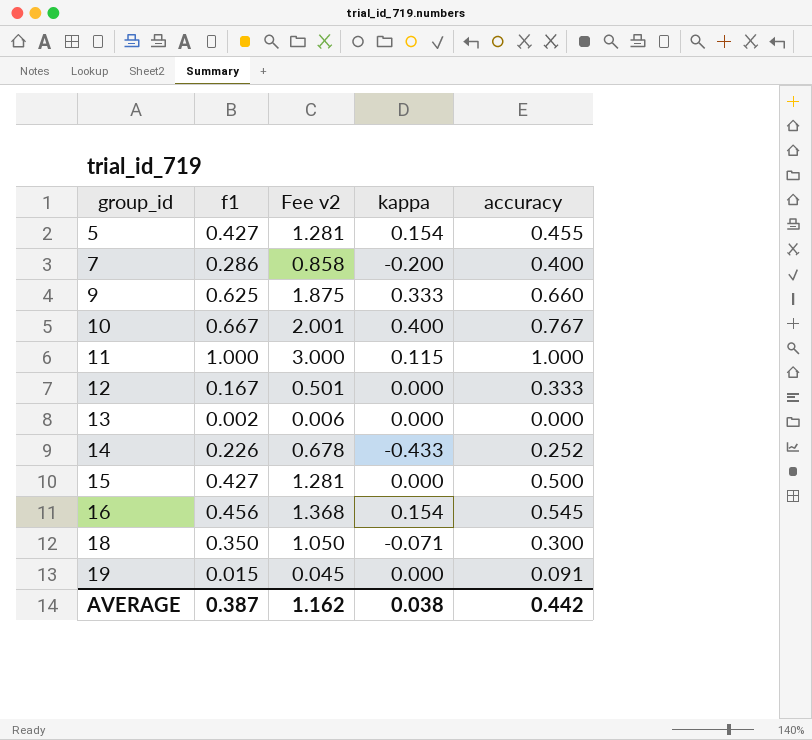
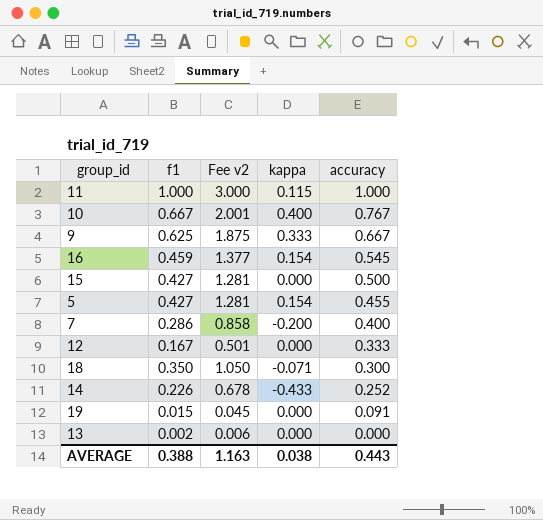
row order: group_id ascending -> accuracy descending
9 | accuracy: 0.660 -> 0.667
16 | f1: 0.456 -> 0.459
16 | Fee v2: 1.368 -> 1.377
AVERAGE | f1: 0.387 -> 0.388
AVERAGE | Fee v2: 1.162 -> 1.163
AVERAGE | accuracy: 0.442 -> 0.443

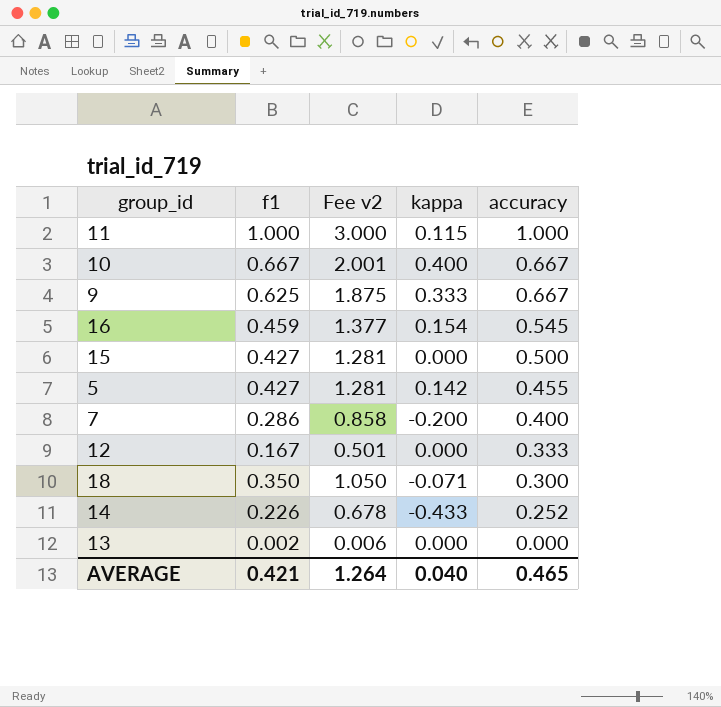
row 19: 0.015 | 0.045 | 0.000 | 0.091 -> none
10 | accuracy: 0.767 -> 0.667
5 | kappa: 0.154 -> 0.142
AVERAGE | f1: 0.388 -> 0.421
AVERAGE | Fee v2: 1.163 -> 1.264
AVERAGE | kappa: 0.038 -> 0.040
AVERAGE | accuracy: 0.443 -> 0.465

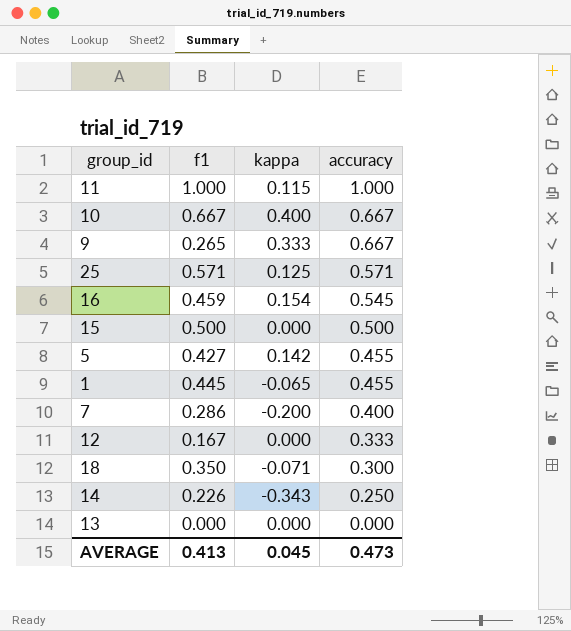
column Fee v2 | formula: [f1] * 3 -> none
9 | f1: 0.625 -> 0.265
row 25: none -> 0.571 | 0.125 | 0.571
15 | f1: 0.427 -> 0.500
row 1: none -> 0.445 | -0.065 | 0.455
14 | kappa: -0.433 -> -0.343
14 | accuracy: 0.252 -> 0.250
13 | f1: 0.002 -> 0.000
AVERAGE | f1: 0.421 -> 0.413
AVERAGE | kappa: 0.040 -> 0.045
AVERAGE | accuracy: 0.465 -> 0.473

